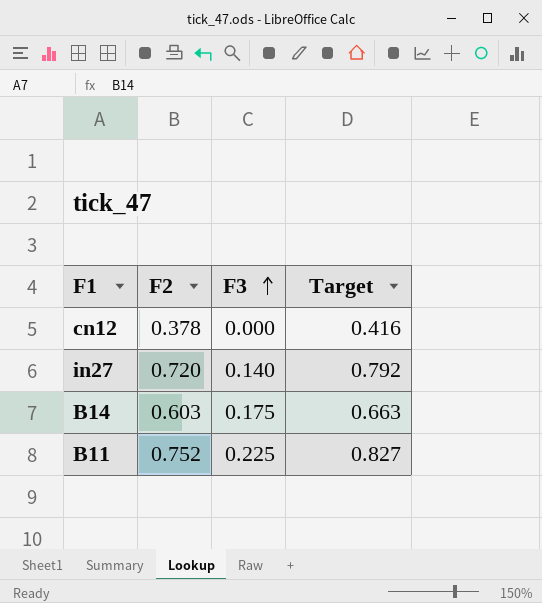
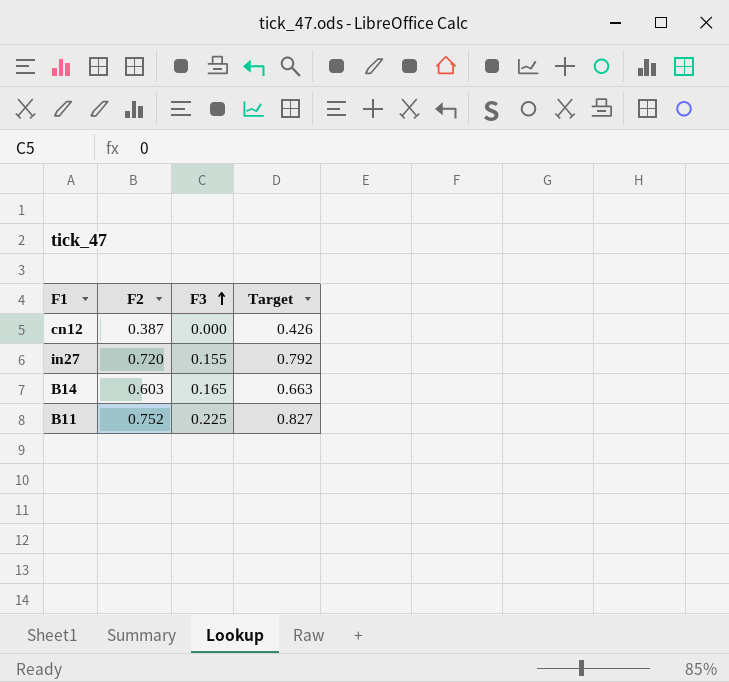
cn12 | F2: 0.378 -> 0.387
cn12 | Target: 0.416 -> 0.426
in27 | F3: 0.140 -> 0.155
B14 | F3: 0.175 -> 0.165

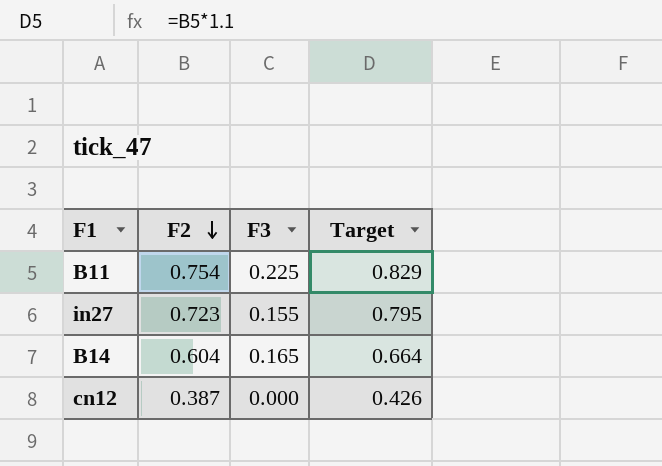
row order: F3 ascending -> F2 descending
B11 | F2: 0.752 -> 0.754
B11 | Target: 0.827 -> 0.829
in27 | F2: 0.720 -> 0.723
in27 | Target: 0.792 -> 0.795
B14 | F2: 0.603 -> 0.604
B14 | Target: 0.663 -> 0.664

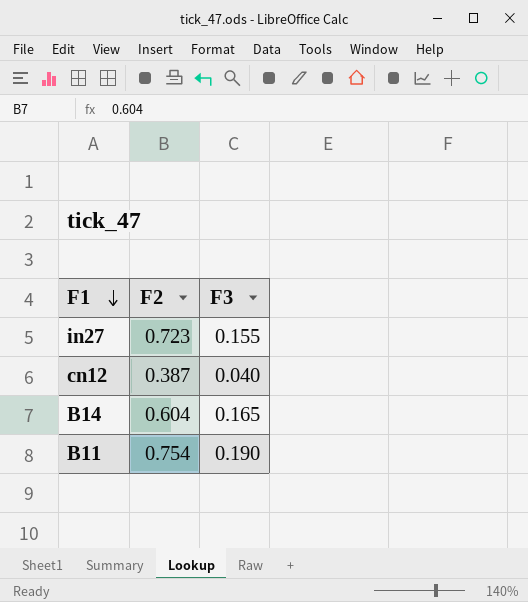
row order: F2 descending -> F1 descending
column Target | formula: [F2] * 1.1 -> none
cn12 | F3: 0.000 -> 0.040
B11 | F3: 0.225 -> 0.190

